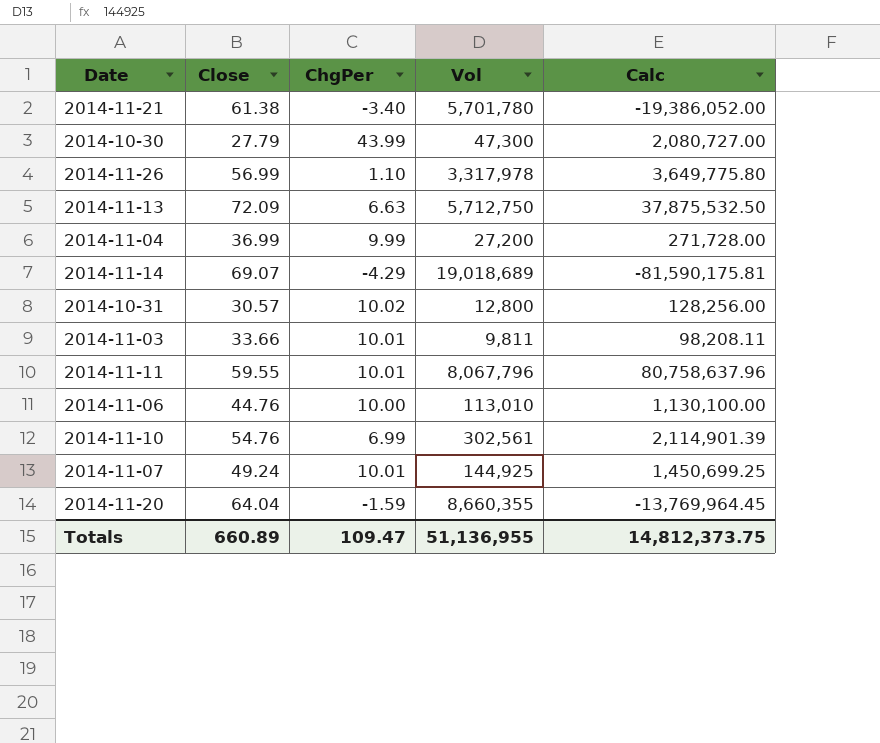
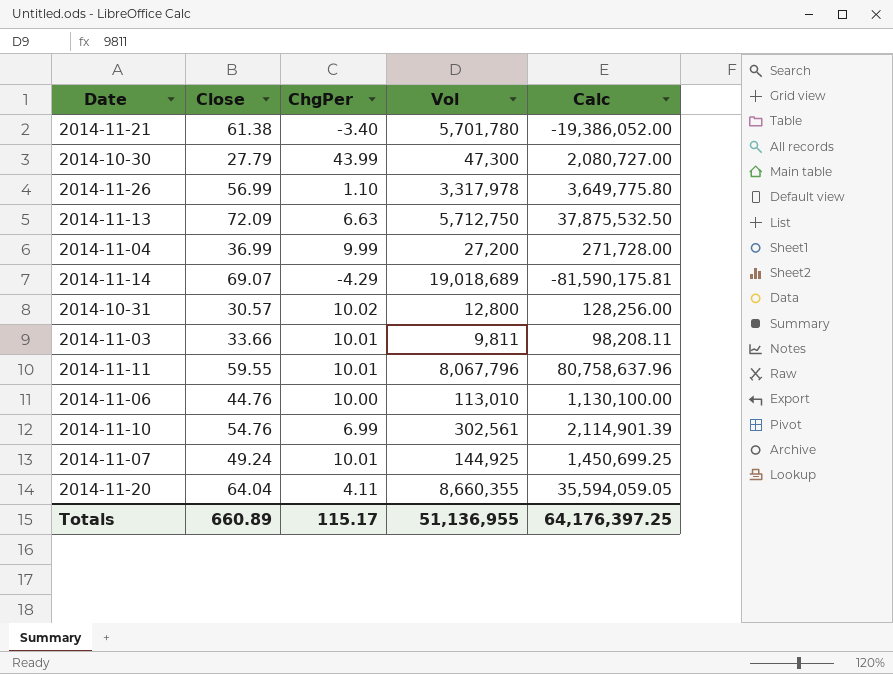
2014-11-20 | ChgPer: -1.59 -> 4.11
2014-11-20 | Calc: -13,769,964.45 -> 35,594,059.05
Totals | ChgPer: 109.47 -> 115.17
Totals | Calc: 14,812,373.75 -> 64,176,397.25

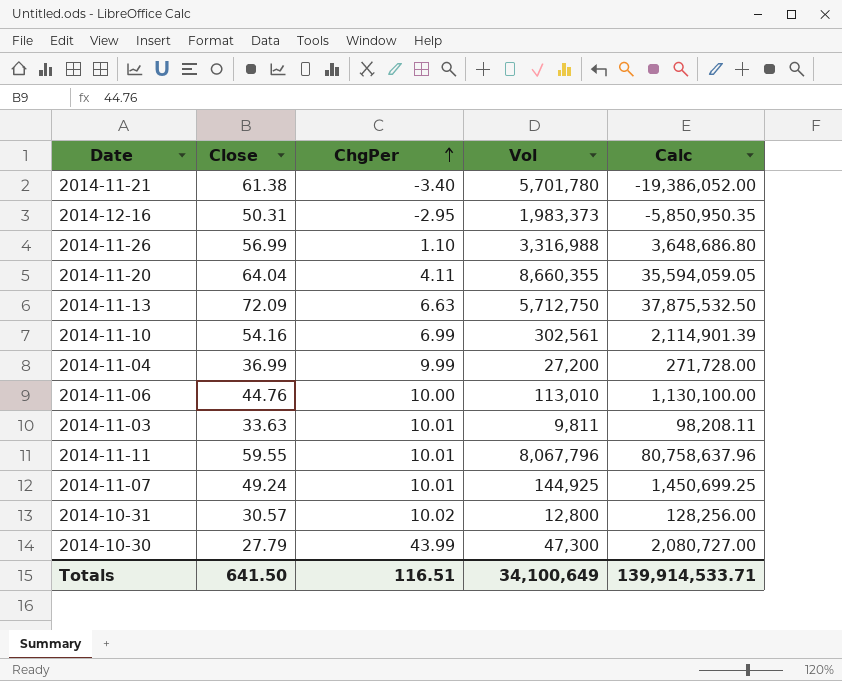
row order: none -> ChgPer ascending
row 2014-11-14: 69.07 | -4.29 | 19,018,689 | -81,590,175.81 -> none
row 2014-12-16: none -> 50.31 | -2.95 | 1,983,373 | -5,850,950.35
2014-11-26 | Vol: 3,317,978 -> 3,316,988
2014-11-26 | Calc: 3,649,775.80 -> 3,648,686.80
2014-11-10 | Close: 54.76 -> 54.16
2014-11-03 | Close: 33.66 -> 33.63
Totals | Close: 660.89 -> 641.50
Totals | ChgPer: 115.17 -> 116.51
Totals | Vol: 51,136,955 -> 34,100,649
Totals | Calc: 64,176,397.25 -> 139,914,533.71

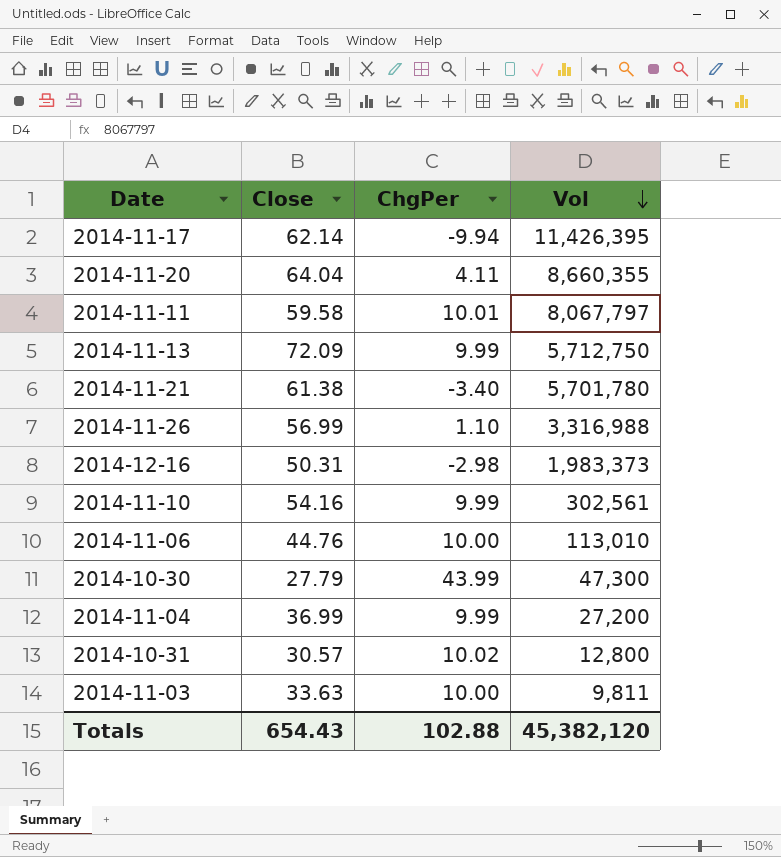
row order: ChgPer ascending -> Vol descending
column Calc | formula: [ChgPer] * [Vol] -> none
row 2014-11-07: 49.24 | 10.01 | 144,925 | 1,450,699.25 -> none
row 2014-11-17: none -> 62.14 | -9.94 | 11,426,395
2014-11-11 | Close: 59.55 -> 59.58
2014-11-11 | Vol: 8,067,796 -> 8,067,797
2014-11-13 | ChgPer: 6.63 -> 9.99
2014-12-16 | ChgPer: -2.95 -> -2.98
2014-11-10 | ChgPer: 6.99 -> 9.99
2014-11-03 | ChgPer: 10.01 -> 10.00
Totals | Close: 641.50 -> 654.43
Totals | ChgPer: 116.51 -> 102.88
Totals | Vol: 34,100,649 -> 45,382,120

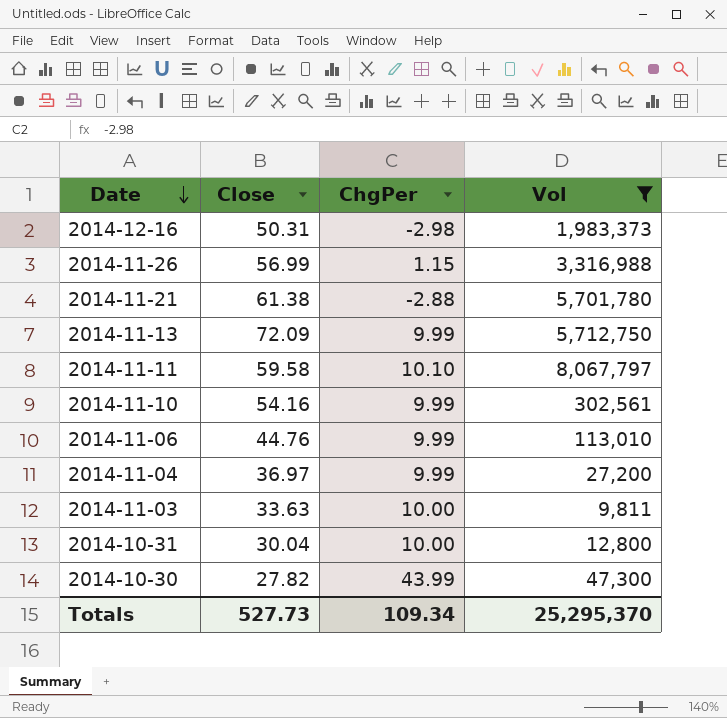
filter: none -> Vol <= 8,067,797
row order: Vol descending -> Date descending
2014-11-26 | ChgPer: 1.10 -> 1.15
2014-11-21 | ChgPer: -3.40 -> -2.88
2014-11-11 | ChgPer: 10.01 -> 10.10
2014-11-06 | ChgPer: 10.00 -> 9.99
2014-11-04 | Close: 36.99 -> 36.97
2014-10-31 | Close: 30.57 -> 30.04
2014-10-31 | ChgPer: 10.02 -> 10.00
2014-10-30 | Close: 27.79 -> 27.82
Totals | Close: 654.43 -> 527.73
Totals | ChgPer: 102.88 -> 109.34
Totals | Vol: 45,382,120 -> 25,295,370

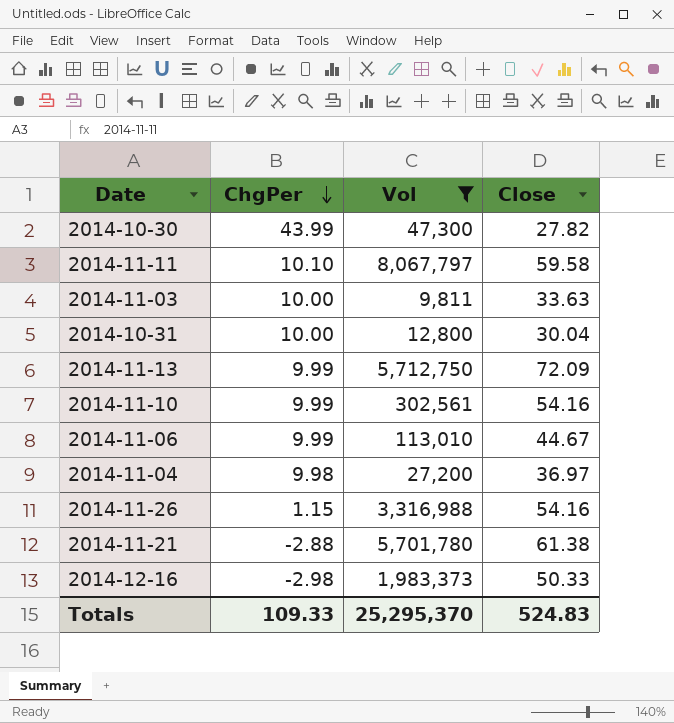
row order: Date descending -> ChgPer descending
column Close | position: 2 -> 4
2014-11-06 | Close: 44.76 -> 44.67
2014-11-04 | ChgPer: 9.99 -> 9.98
2014-11-26 | Close: 56.99 -> 54.16
2014-12-16 | Close: 50.31 -> 50.33
Totals | ChgPer: 109.34 -> 109.33
Totals | Close: 527.73 -> 524.83

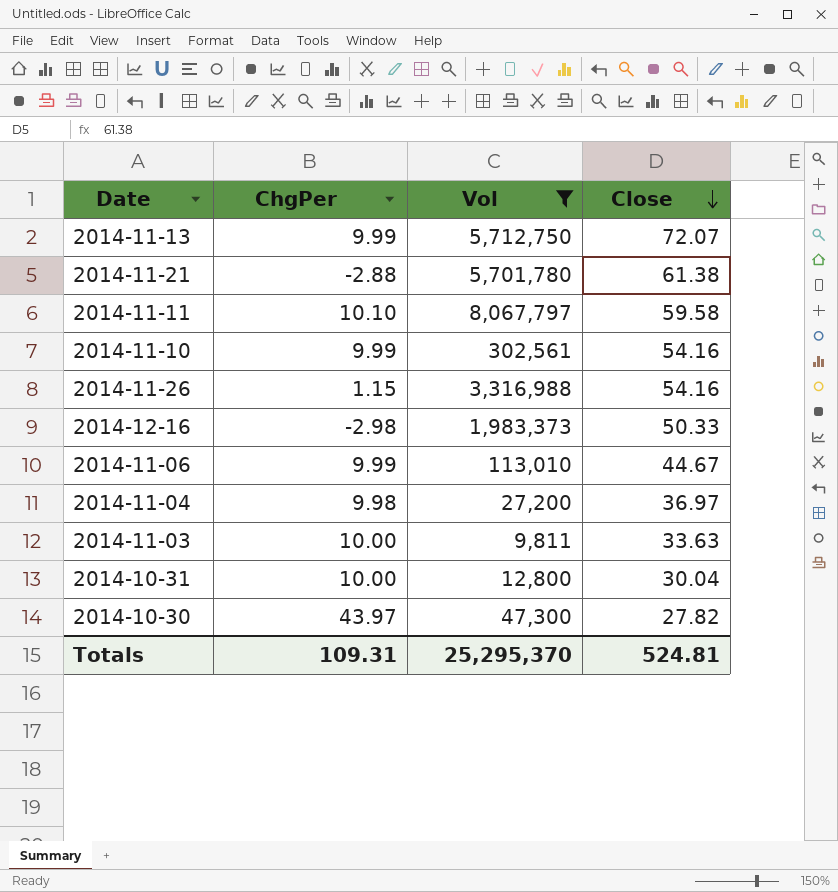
row order: ChgPer descending -> Close descending
2014-11-13 | Close: 72.09 -> 72.07
2014-10-30 | ChgPer: 43.99 -> 43.97
Totals | ChgPer: 109.33 -> 109.31
Totals | Close: 524.83 -> 524.81

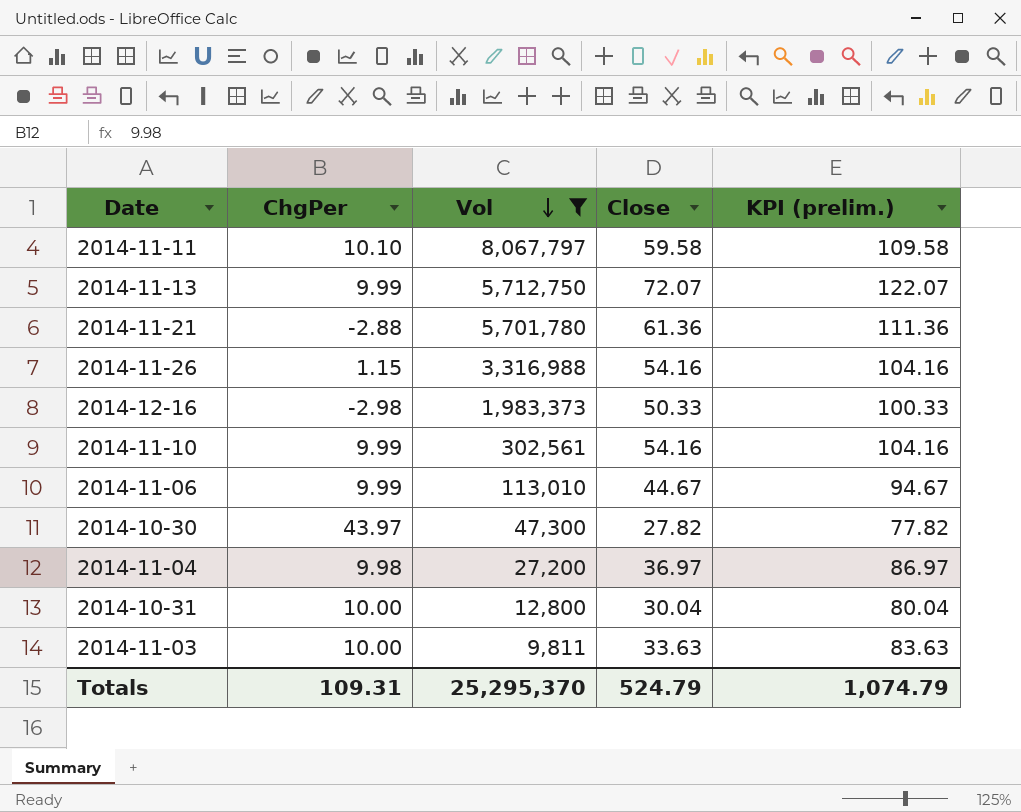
row order: Close descending -> Vol descending
column KPI (prelim.) | formula: none -> [Close] + 50
2014-11-21 | Close: 61.38 -> 61.36
Totals | Close: 524.81 -> 524.79

